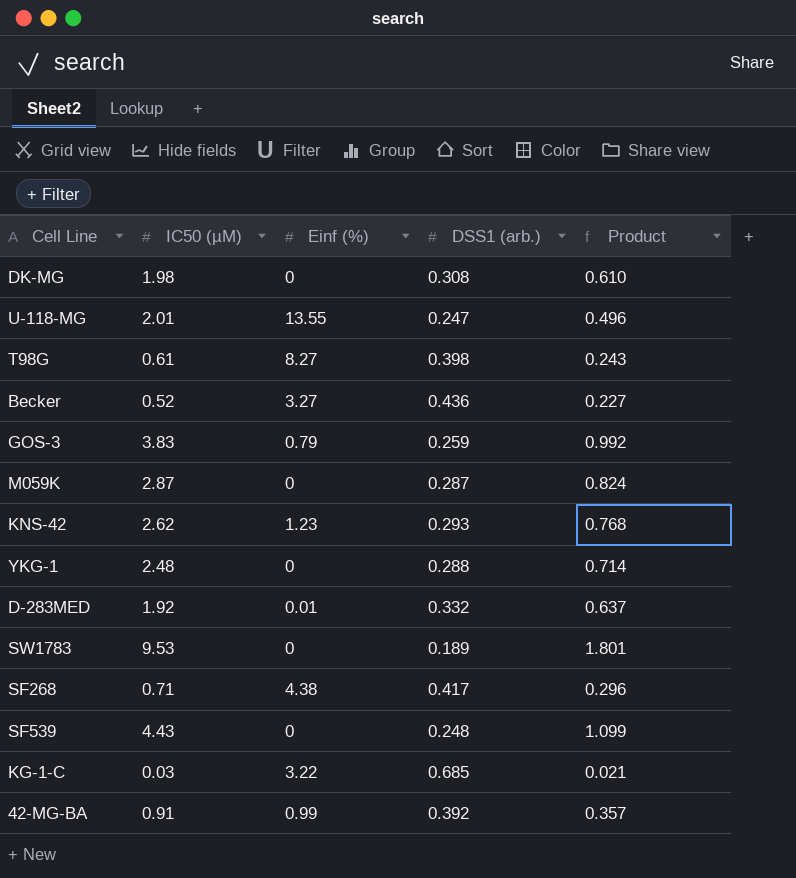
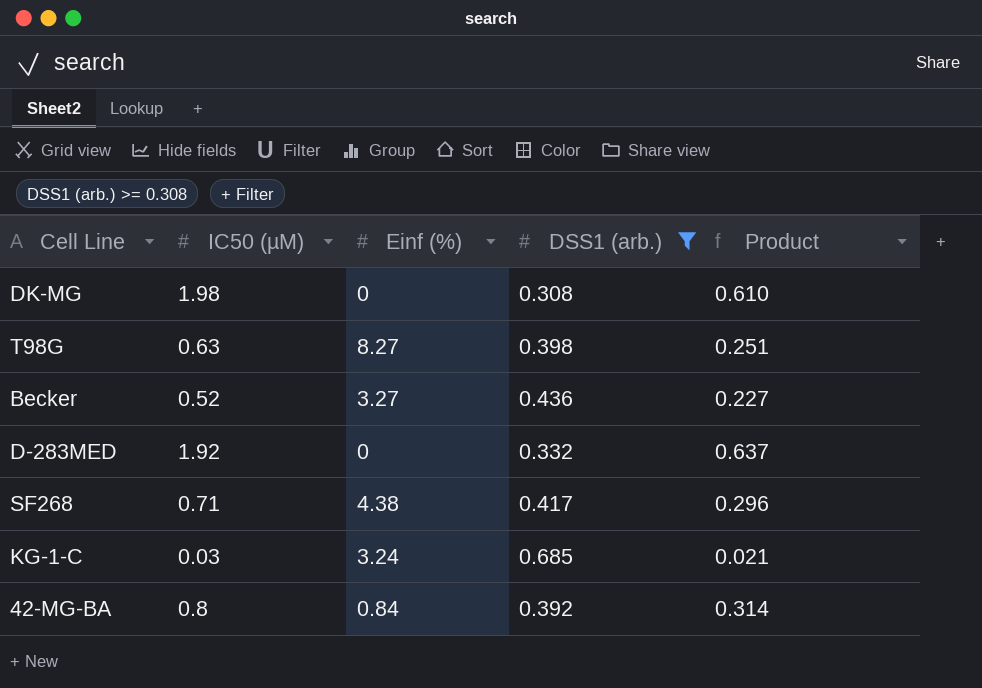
filter: none -> DSS1 (arb.) >= 0.308
T98G | IC50 (µM): 0.61 -> 0.63
T98G | Product: 0.243 -> 0.251
D-283MED | Einf (%): 0.01 -> 0
KG-1-C | Einf (%): 3.22 -> 3.24
42-MG-BA | IC50 (µM): 0.91 -> 0.8
42-MG-BA | Einf (%): 0.99 -> 0.84
42-MG-BA | Product: 0.357 -> 0.314

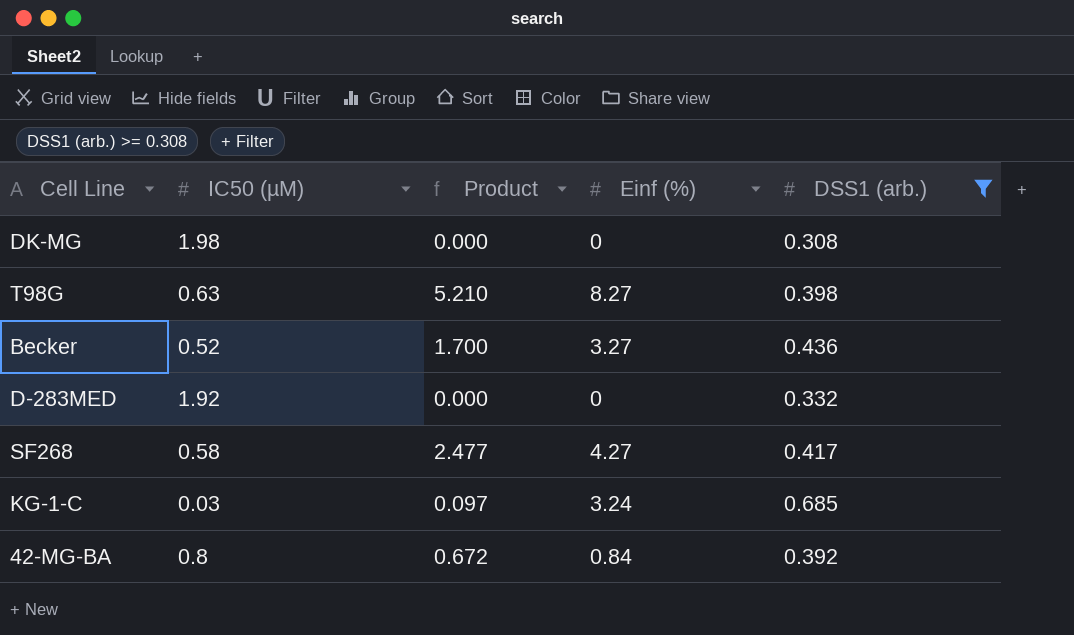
column Product | formula: [IC50 (µM)] * [DSS1 (arb.)] -> [IC50 (µM)] * [Einf (%)]
column Product | position: 5 -> 3
SF268 | IC50 (µM): 0.71 -> 0.58
SF268 | Einf (%): 4.38 -> 4.27

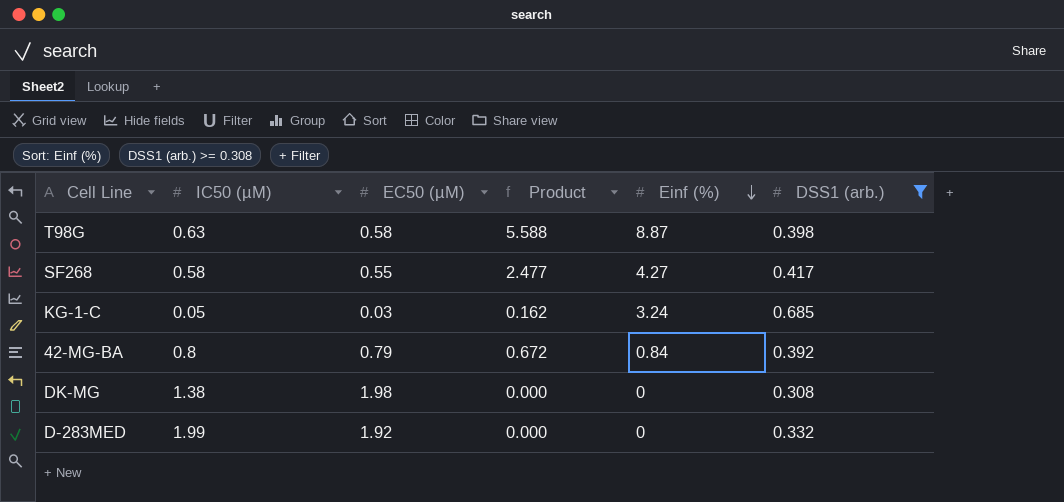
row order: none -> Einf (%) descending
column EC50 (µM) | position: none -> 3
row Becker: 0.52 | 1.700 | 3.27 | 0.436 -> none
T98G | Product: 5.210 -> 5.588
T98G | Einf (%): 8.27 -> 8.87
KG-1-C | IC50 (µM): 0.03 -> 0.05
KG-1-C | Product: 0.097 -> 0.162
DK-MG | IC50 (µM): 1.98 -> 1.38
D-283MED | IC50 (µM): 1.92 -> 1.99

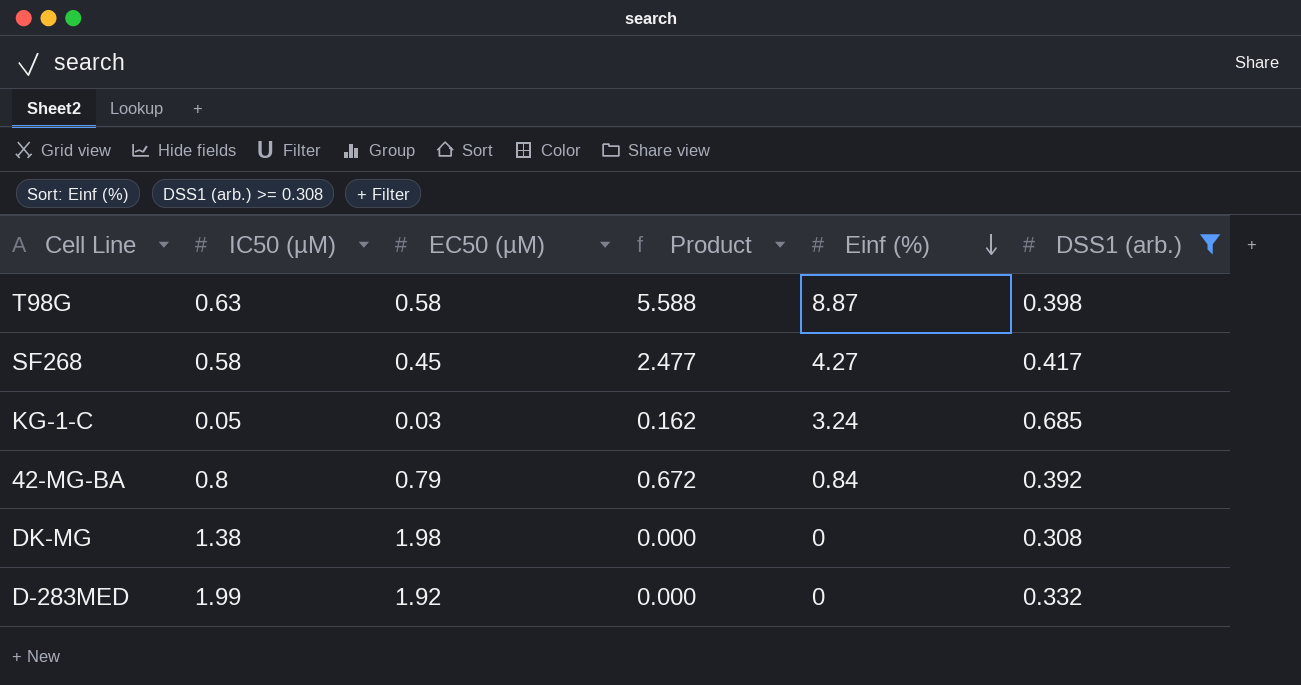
SF268 | EC50 (µM): 0.55 -> 0.45

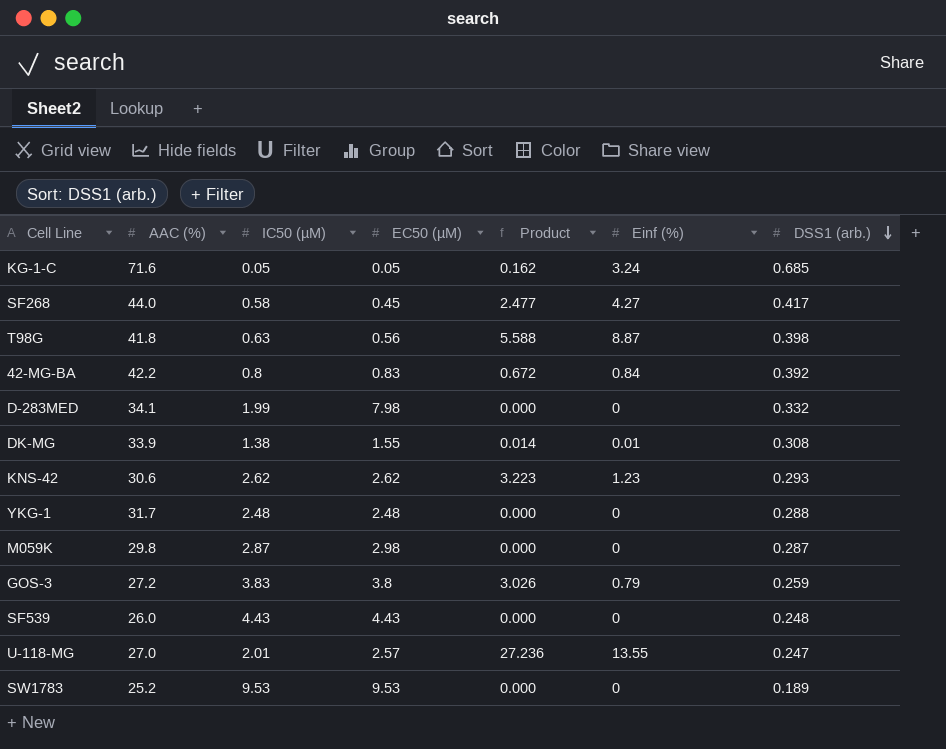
filter: DSS1 (arb.) >= 0.308 -> none
row order: Einf (%) descending -> DSS1 (arb.) descending
column AAC (%) | position: none -> 2
KG-1-C | EC50 (µM): 0.03 -> 0.05
T98G | EC50 (µM): 0.58 -> 0.56
42-MG-BA | EC50 (µM): 0.79 -> 0.83
D-283MED | EC50 (µM): 1.92 -> 7.98
DK-MG | EC50 (µM): 1.98 -> 1.55
DK-MG | Product: 0.000 -> 0.014
DK-MG | Einf (%): 0 -> 0.01

